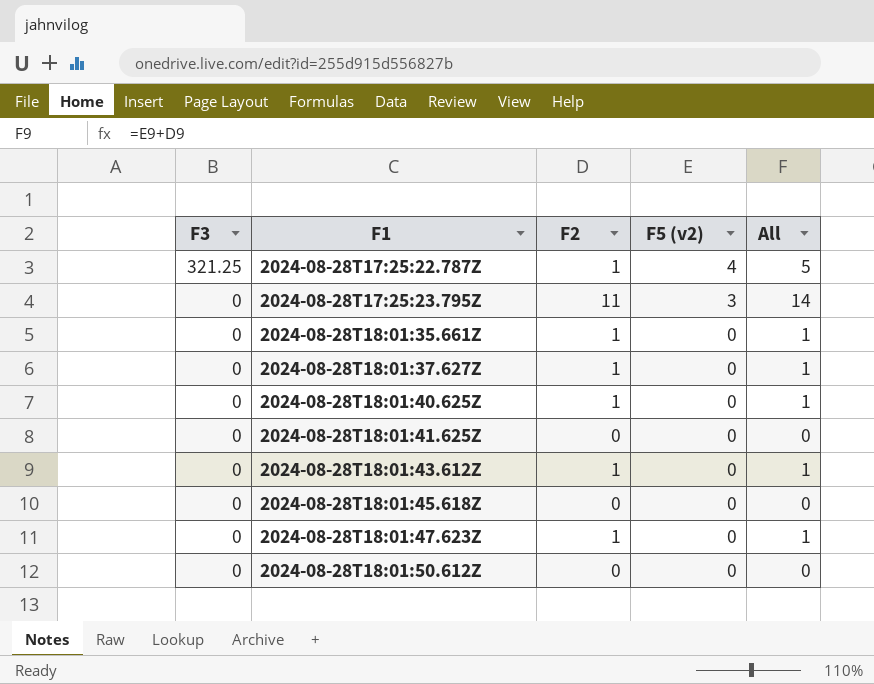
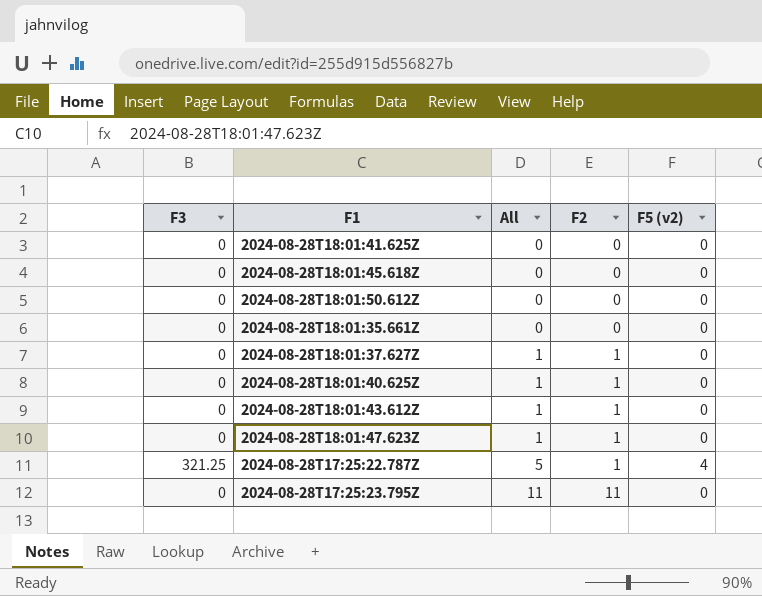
row order: F3 descending -> All ascending
column All | position: 5 -> 3
2024-08-28T18:01:35.661Z | All: 1 -> 0
2024-08-28T18:01:35.661Z | F2: 1 -> 0
2024-08-28T17:25:23.795Z | All: 14 -> 11
2024-08-28T17:25:23.795Z | F5 (v2): 3 -> 0

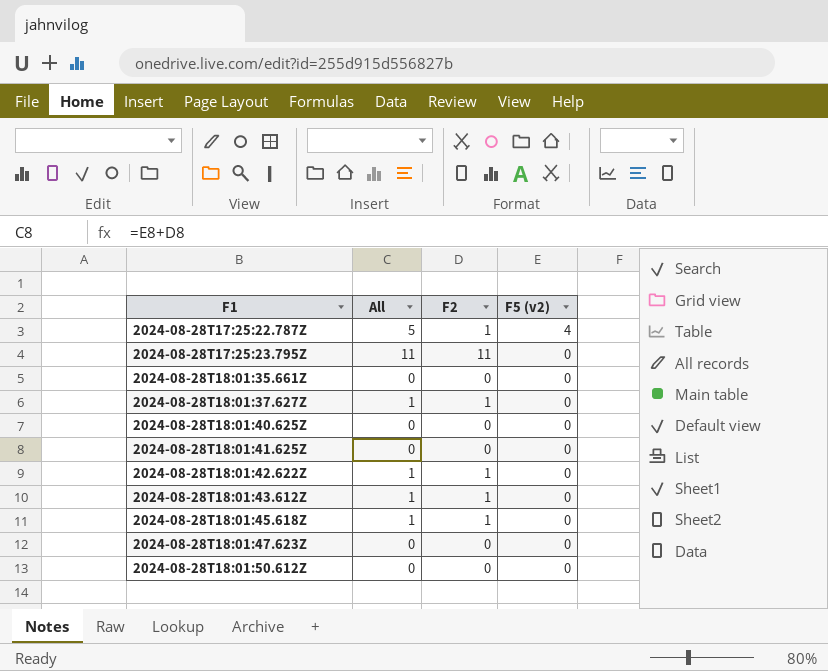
row order: All ascending -> F1 ascending
column F3 | position: 1 -> none
2024-08-28T18:01:40.625Z | All: 1 -> 0
2024-08-28T18:01:40.625Z | F2: 1 -> 0
row 2024-08-28T18:01:42.622Z: none -> 1 | 1 | 0
2024-08-28T18:01:45.618Z | All: 0 -> 1
2024-08-28T18:01:45.618Z | F2: 0 -> 1
2024-08-28T18:01:47.623Z | All: 1 -> 0
2024-08-28T18:01:47.623Z | F2: 1 -> 0

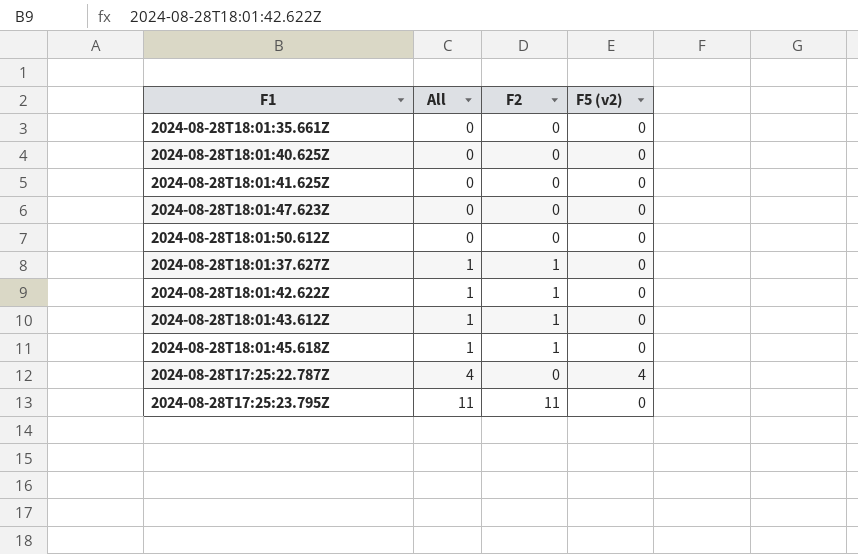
row order: F1 ascending -> All ascending
2024-08-28T17:25:22.787Z | All: 5 -> 4
2024-08-28T17:25:22.787Z | F2: 1 -> 0

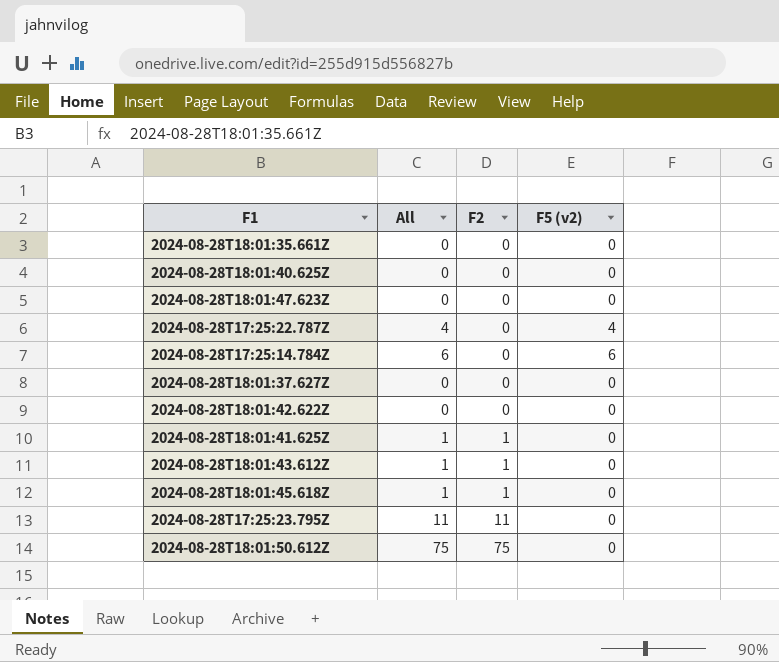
row order: All ascending -> F2 ascending
row 2024-08-28T17:25:14.784Z: none -> 6 | 0 | 6
2024-08-28T18:01:37.627Z | All: 1 -> 0
2024-08-28T18:01:37.627Z | F2: 1 -> 0
2024-08-28T18:01:42.622Z | All: 1 -> 0
2024-08-28T18:01:42.622Z | F2: 1 -> 0
2024-08-28T18:01:41.625Z | All: 0 -> 1
2024-08-28T18:01:41.625Z | F2: 0 -> 1
2024-08-28T18:01:50.612Z | All: 0 -> 75
2024-08-28T18:01:50.612Z | F2: 0 -> 75

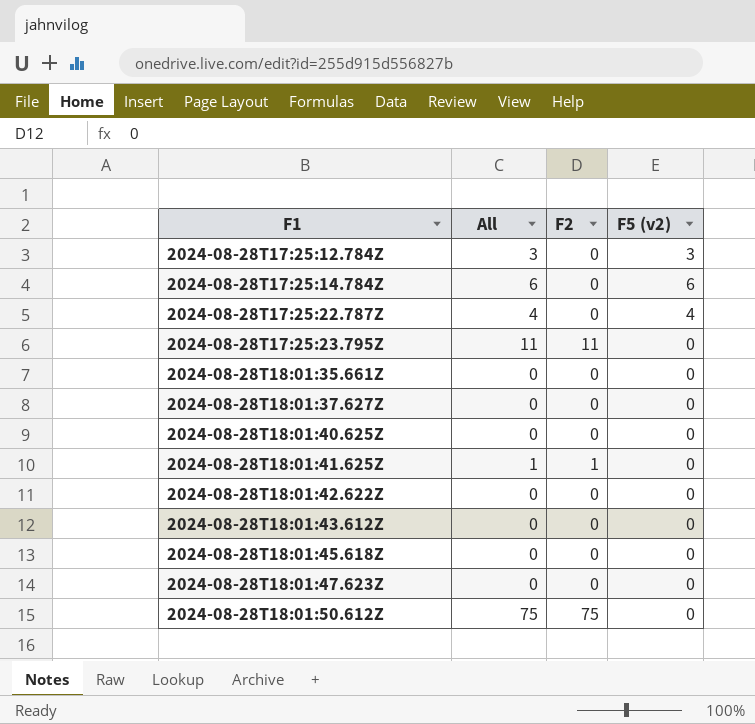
row order: F2 ascending -> F1 ascending
row 2024-08-28T17:25:12.784Z: none -> 3 | 0 | 3
2024-08-28T18:01:43.612Z | All: 1 -> 0
2024-08-28T18:01:43.612Z | F2: 1 -> 0
2024-08-28T18:01:45.618Z | All: 1 -> 0
2024-08-28T18:01:45.618Z | F2: 1 -> 0

